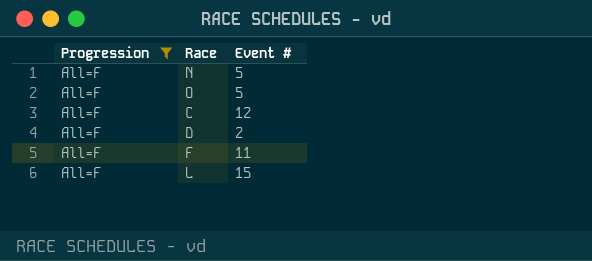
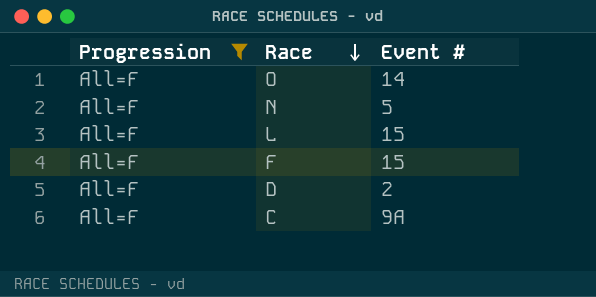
row order: none -> Race descending
O | Event #: 5 -> 14
F | Event #: 11 -> 15
C | Event #: 12 -> 9A

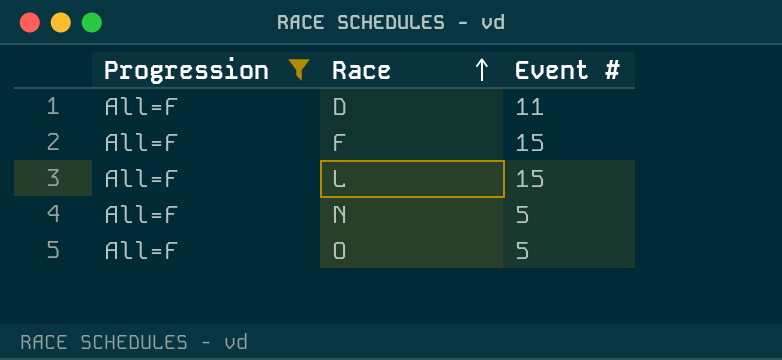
row order: Race descending -> Race ascending
row C: All=F | 9A -> none
D | Event #: 2 -> 11
O | Event #: 14 -> 5

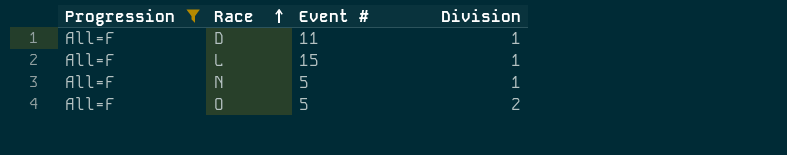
column Division | position: none -> 4
row F: All=F | 15 -> none

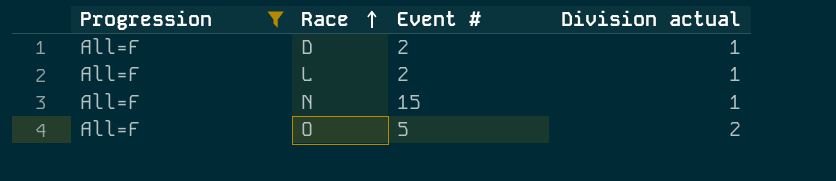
column name: Division -> Division actual
D | Event #: 11 -> 2
L | Event #: 15 -> 2
N | Event #: 5 -> 15

